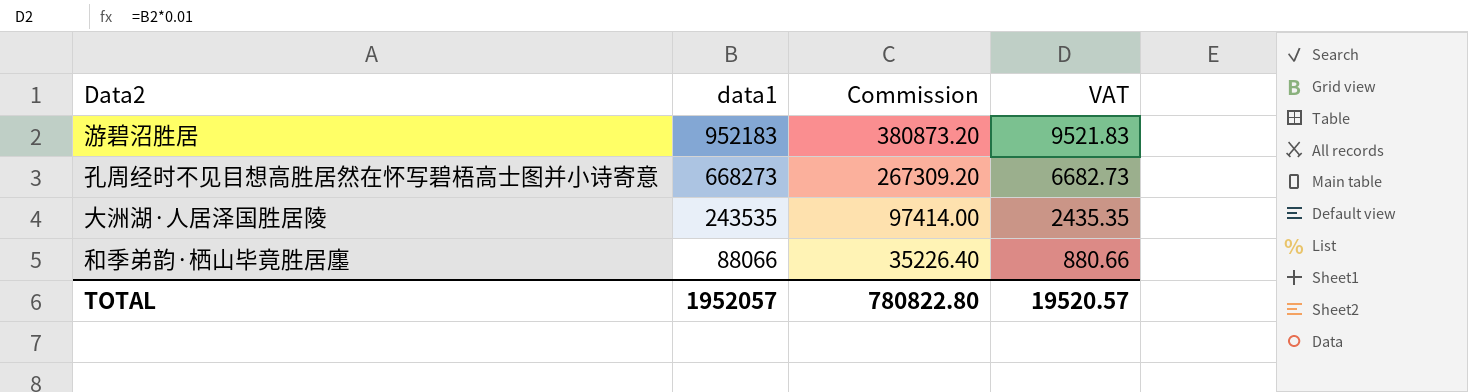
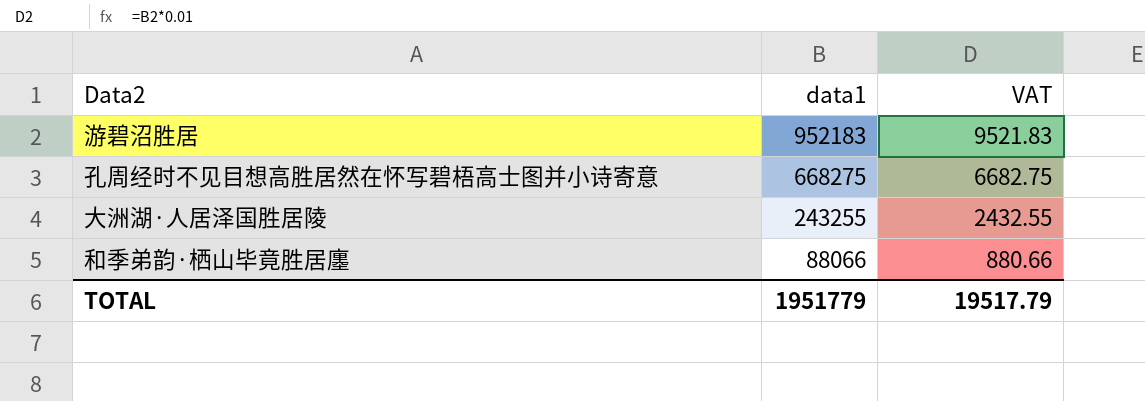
column Commission | formula: [data1] * 0.4 -> none
孔周经时不见目想高胜居然在怀写碧梧高士图并小诗寄意 | data1: 668273 -> 668275
孔周经时不见目想高胜居然在怀写碧梧高士图并小诗寄意 | VAT: 6682.73 -> 6682.75
大洲湖·人居泽国胜居陵 | data1: 243535 -> 243255
大洲湖·人居泽国胜居陵 | VAT: 2435.35 -> 2432.55
TOTAL | data1: 1952057 -> 1951779
TOTAL | VAT: 19520.57 -> 19517.79

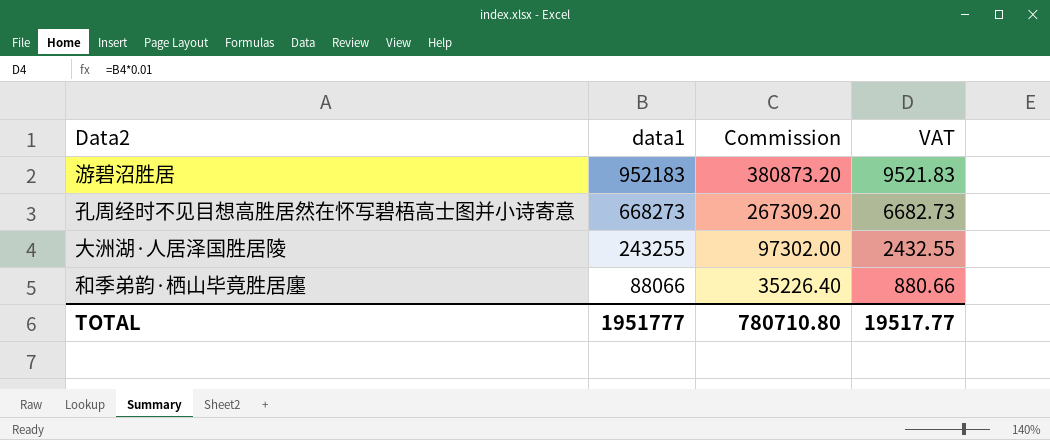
column Commission | formula: none -> [data1] * 0.4
孔周经时不见目想高胜居然在怀写碧梧高士图并小诗寄意 | data1: 668275 -> 668273
孔周经时不见目想高胜居然在怀写碧梧高士图并小诗寄意 | VAT: 6682.75 -> 6682.73
TOTAL | data1: 1951779 -> 1951777
TOTAL | VAT: 19517.79 -> 19517.77

